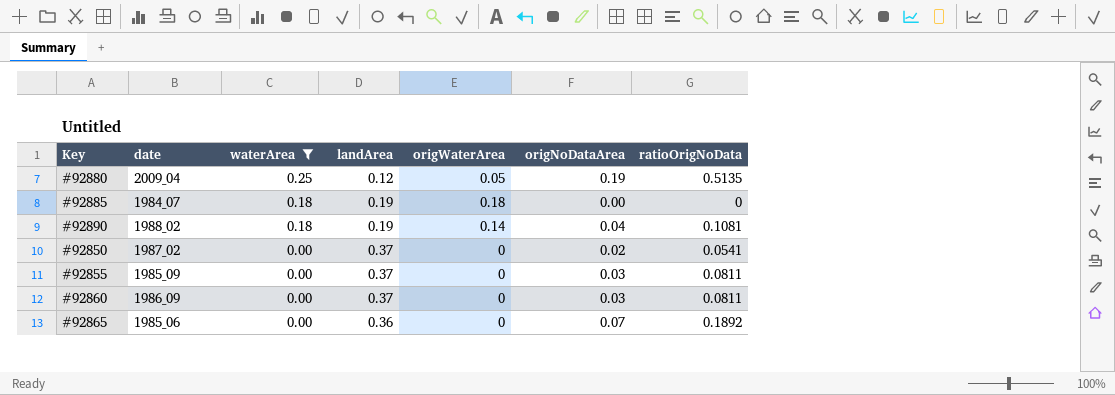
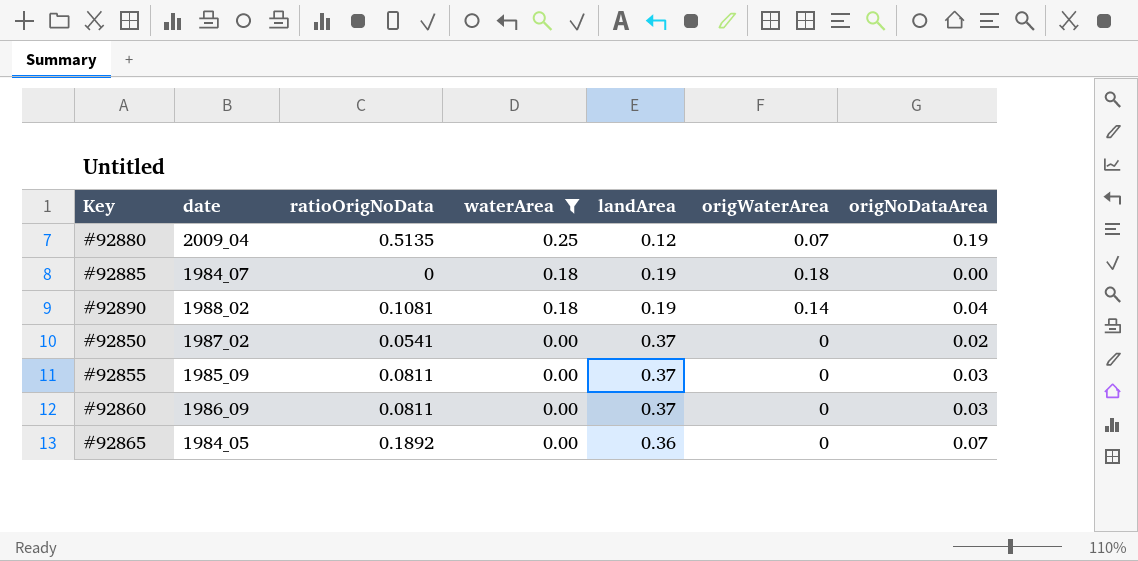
column ratioOrigNoData | position: 7 -> 3
#92880 | origWaterArea: 0.05 -> 0.07
#92865 | date: 1985_06 -> 1984_05

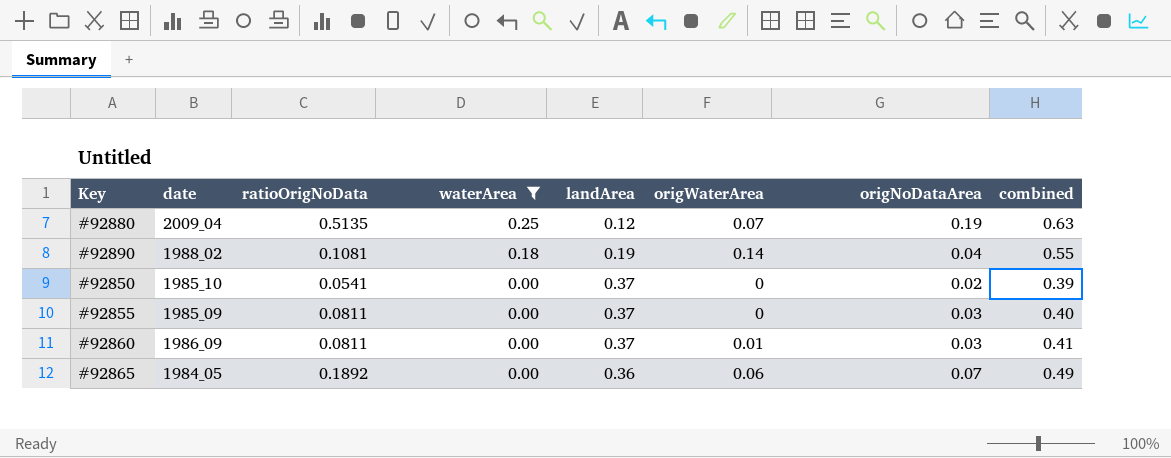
column combined | formula: none -> [waterArea] + [landArea] + [origWaterArea] + [origNoDataArea]
row #92885: 1984_07 | 0 | 0.18 | 0.19 | 0.18 | 0.00 -> none
#92850 | date: 1987_02 -> 1985_10
#92860 | origWaterArea: 0 -> 0.01
#92865 | origWaterArea: 0 -> 0.06

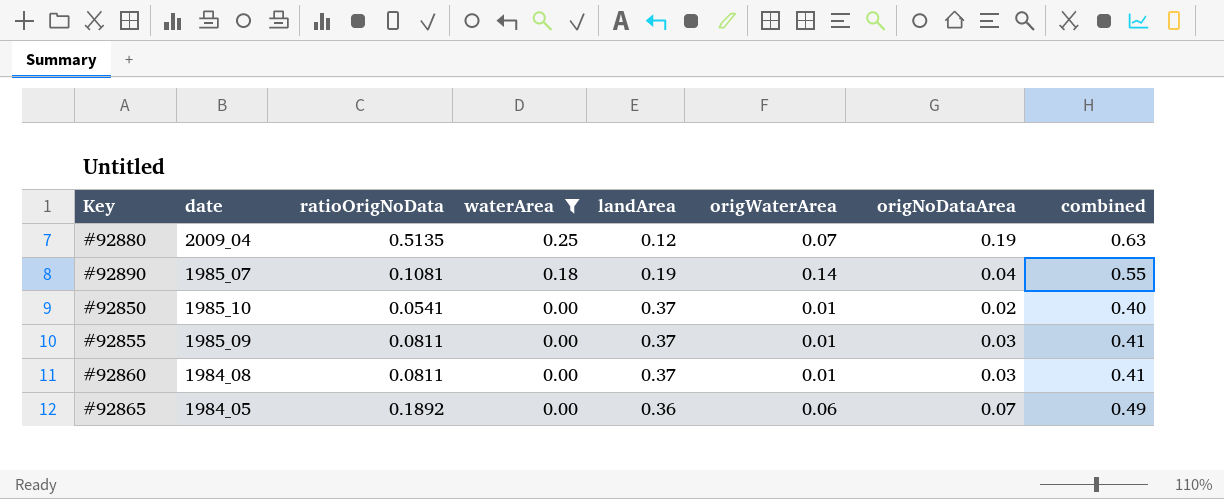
#92890 | date: 1988_02 -> 1985_07
#92850 | origWaterArea: 0 -> 0.01
#92850 | combined: 0.39 -> 0.40
#92855 | origWaterArea: 0 -> 0.01
#92855 | combined: 0.40 -> 0.41
#92860 | date: 1986_09 -> 1984_08

